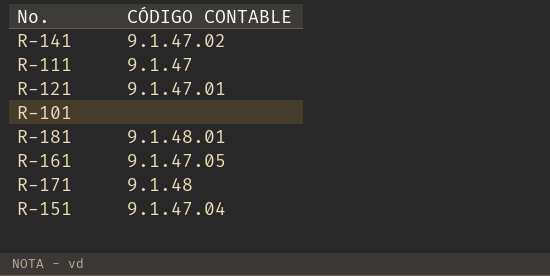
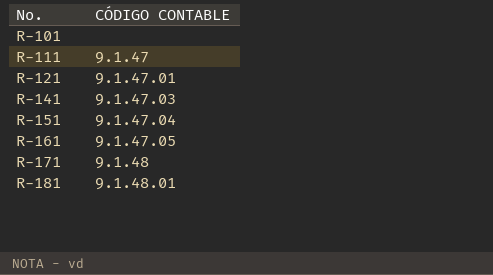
row order: none -> No. ascending
R-141 | CÓDIGO CONTABLE: 9.1.47.02 -> 9.1.47.03

